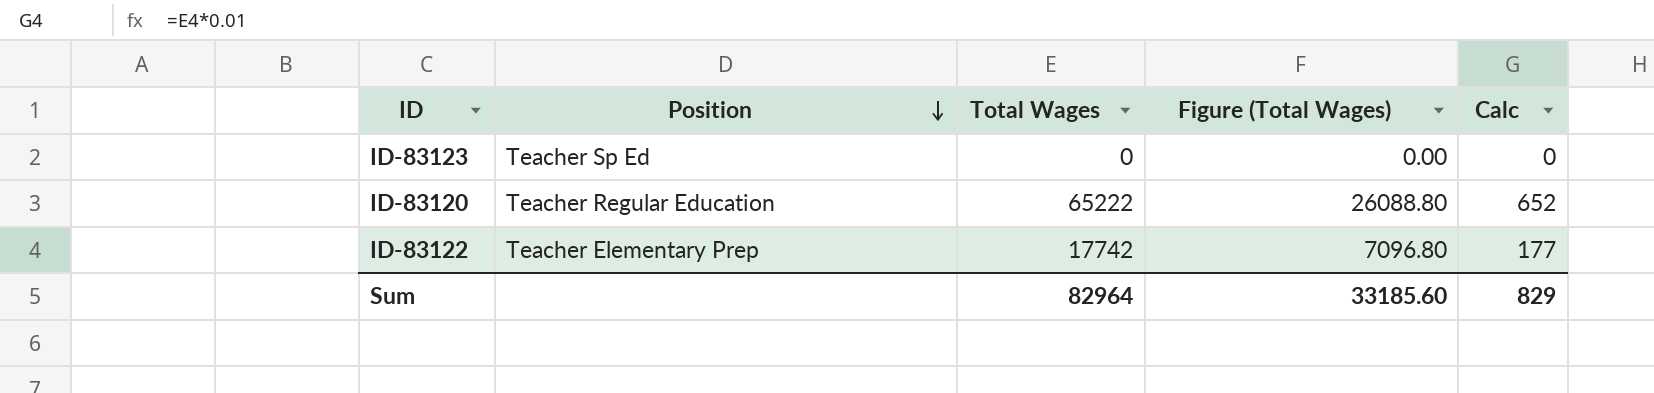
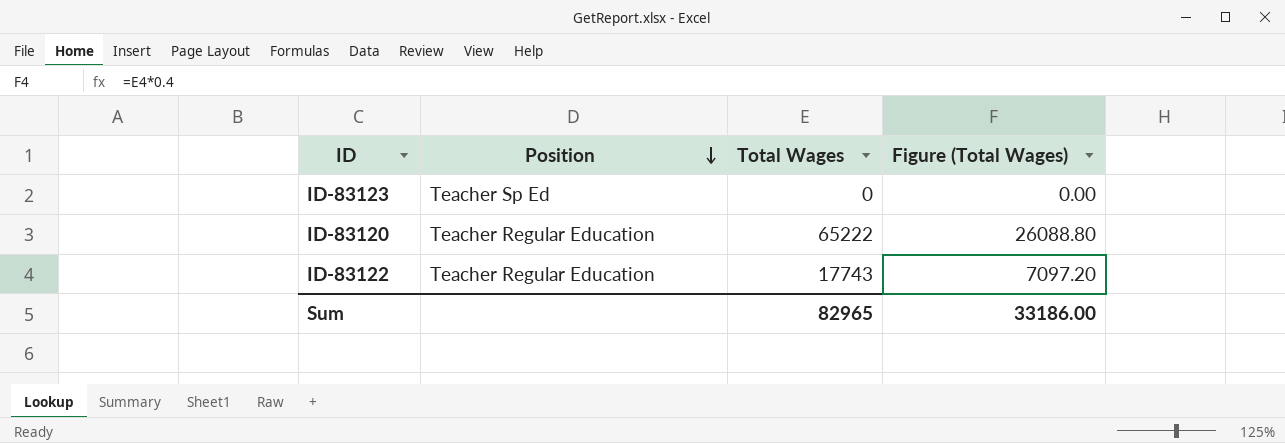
column Calc | formula: [Total Wages] * 0.01 -> none
ID-83122 | Position: Teacher Elementary Prep -> Teacher Regular Education
ID-83122 | Total Wages: 17742 -> 17743
ID-83122 | Figure (Total Wages): 7096.80 -> 7097.20
Sum | Total Wages: 82964 -> 82965
Sum | Figure (Total Wages): 33185.60 -> 33186.00

